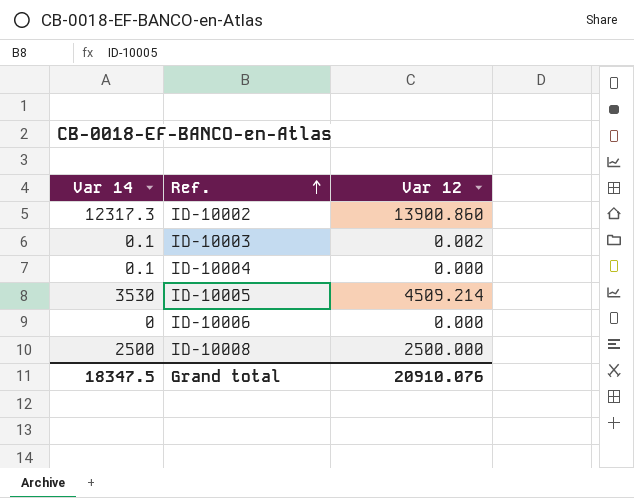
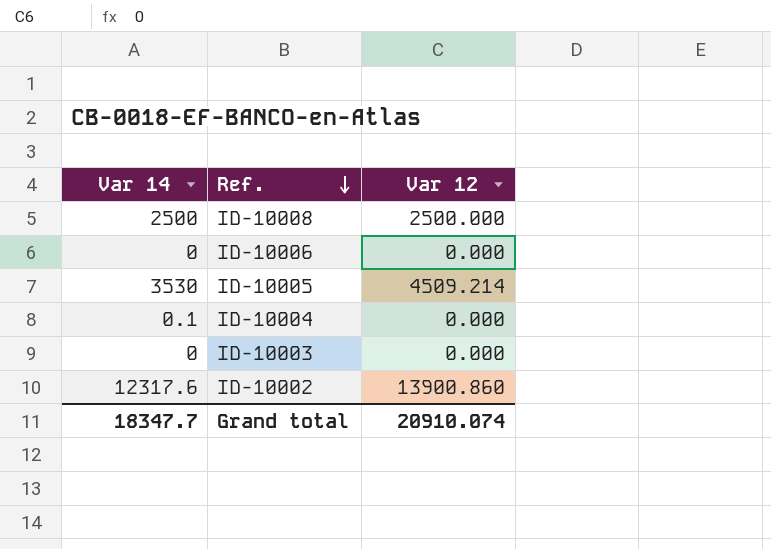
row order: Ref. ascending -> Ref. descending
ID-10003 | Var 14: 0.1 -> 0
ID-10003 | Var 12: 0.002 -> 0.000
ID-10002 | Var 14: 12317.3 -> 12317.6
Grand total | Var 14: 18347.5 -> 18347.7
Grand total | Var 12: 20910.076 -> 20910.074

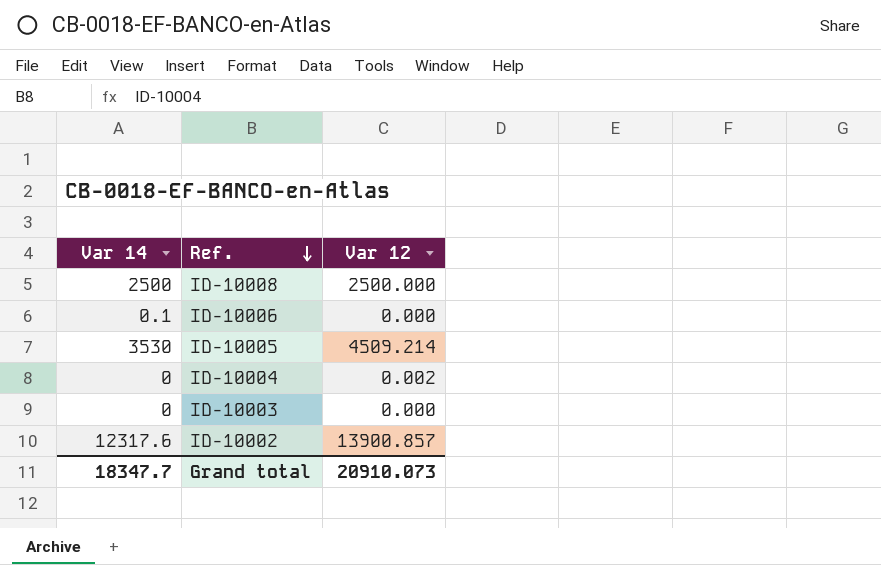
ID-10006 | Var 14: 0 -> 0.1
ID-10004 | Var 14: 0.1 -> 0
ID-10004 | Var 12: 0.000 -> 0.002
ID-10002 | Var 12: 13900.860 -> 13900.857
Grand total | Var 12: 20910.074 -> 20910.073

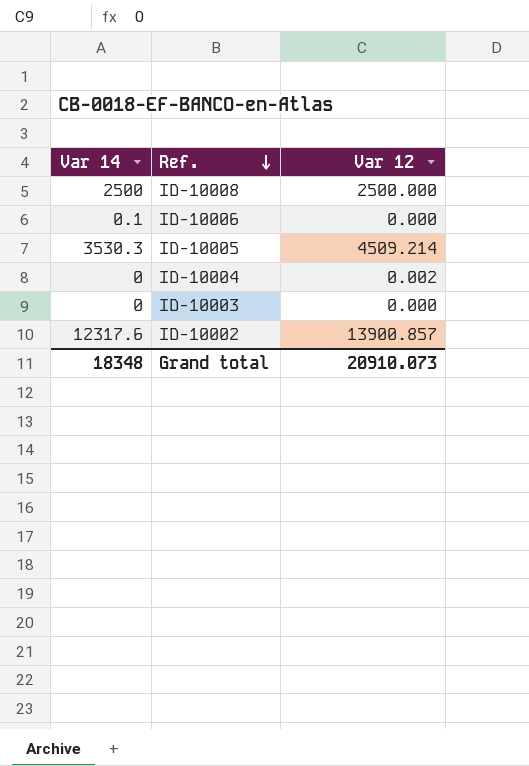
ID-10005 | Var 14: 3530 -> 3530.3
Grand total | Var 14: 18347.7 -> 18348

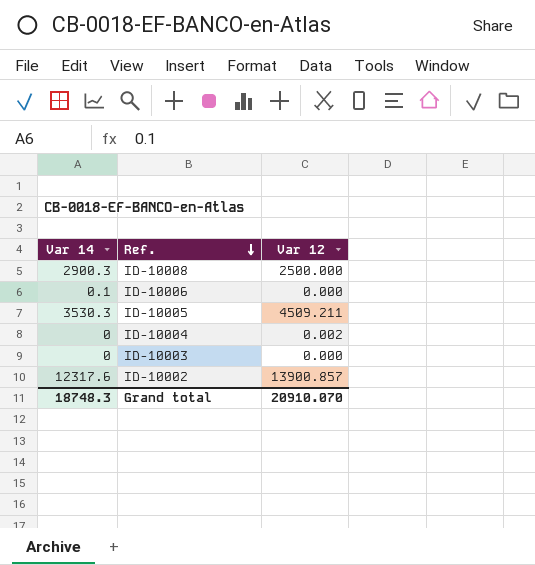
ID-10008 | Var 14: 2500 -> 2900.3
ID-10005 | Var 12: 4509.214 -> 4509.211
Grand total | Var 14: 18348 -> 18748.3
Grand total | Var 12: 20910.073 -> 20910.070

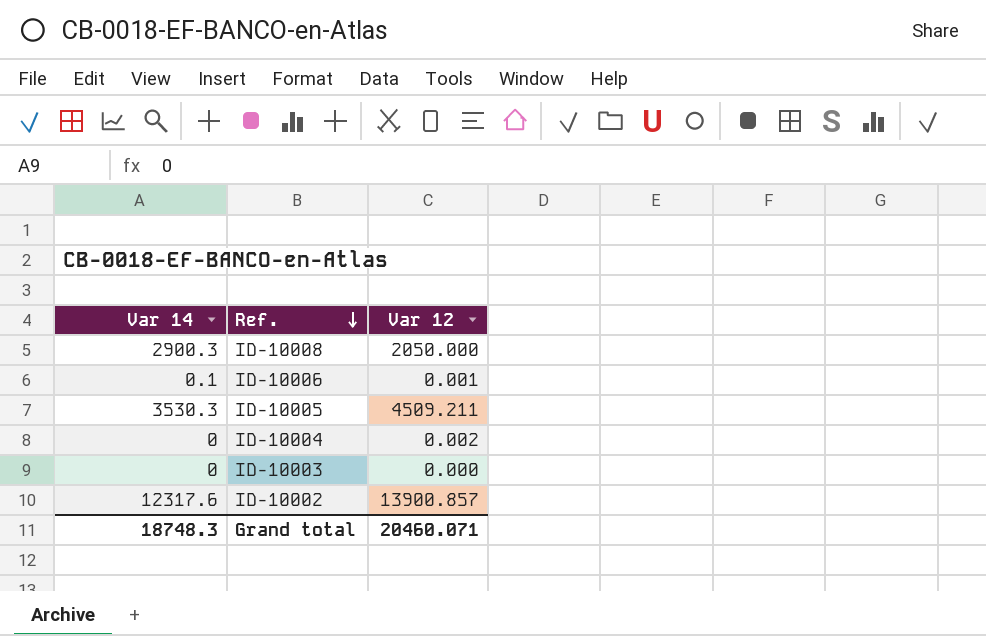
ID-10008 | Var 12: 2500.000 -> 2050.000
ID-10006 | Var 12: 0.000 -> 0.001
Grand total | Var 12: 20910.070 -> 20460.071

